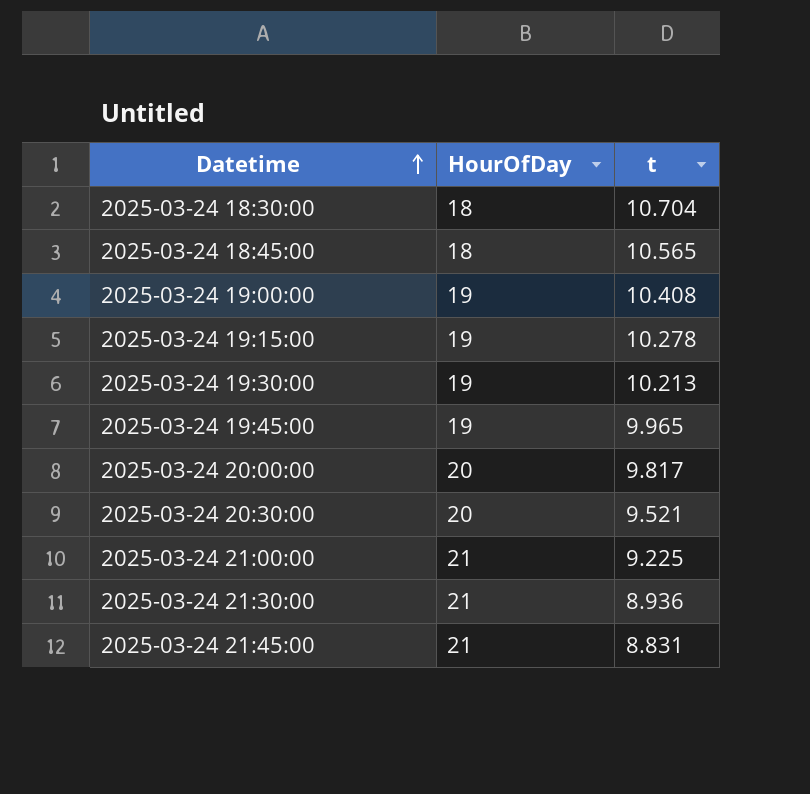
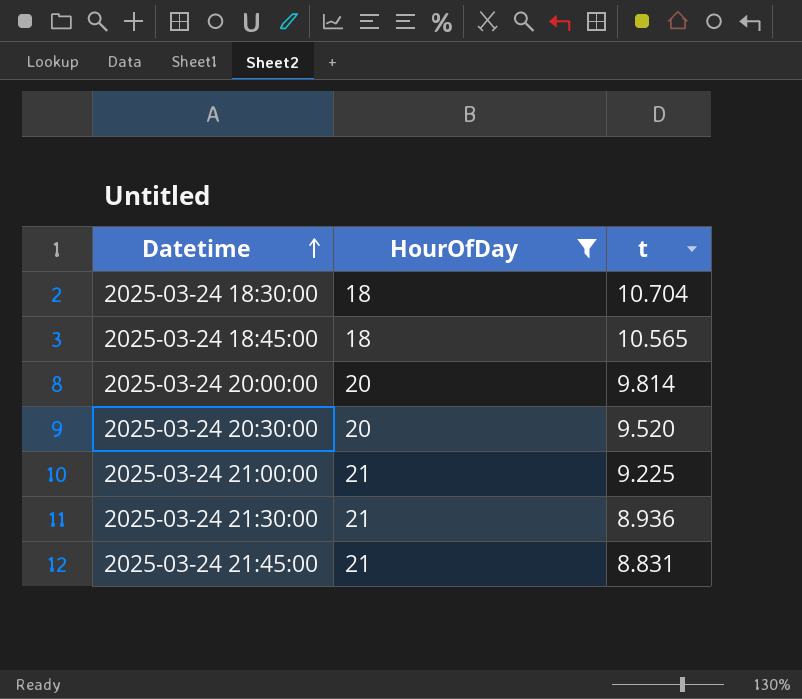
filter: none -> HourOfDay != 19
2025-03-24 20:00:00 | t: 9.817 -> 9.814
2025-03-24 20:30:00 | t: 9.521 -> 9.520

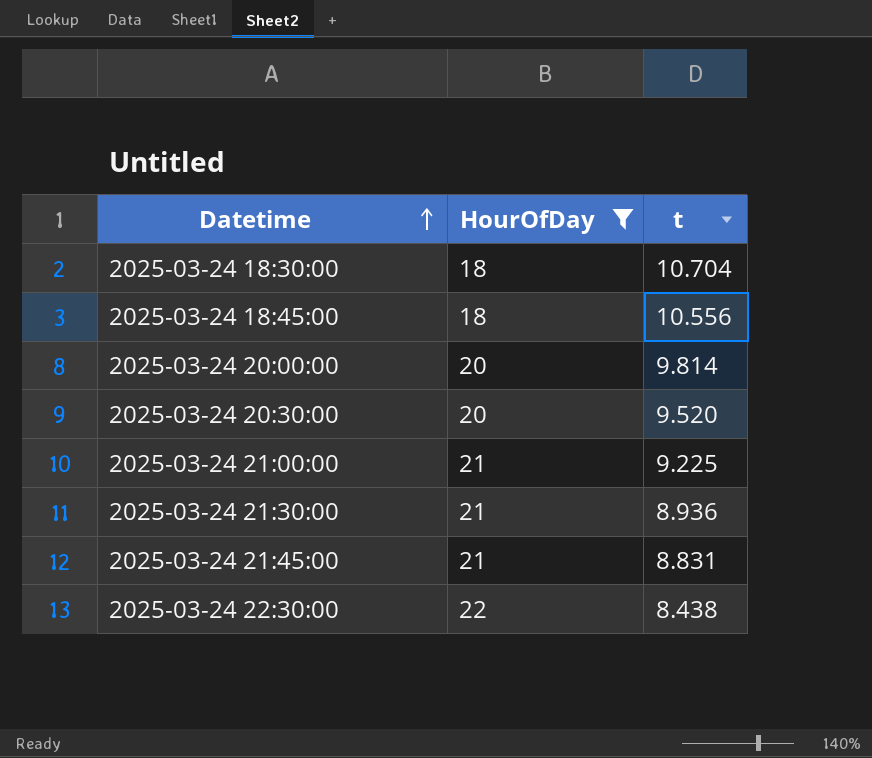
2025-03-24 18:45:00 | t: 10.565 -> 10.556
row 2025-03-24 22:30:00: none -> 22 | 8.438

